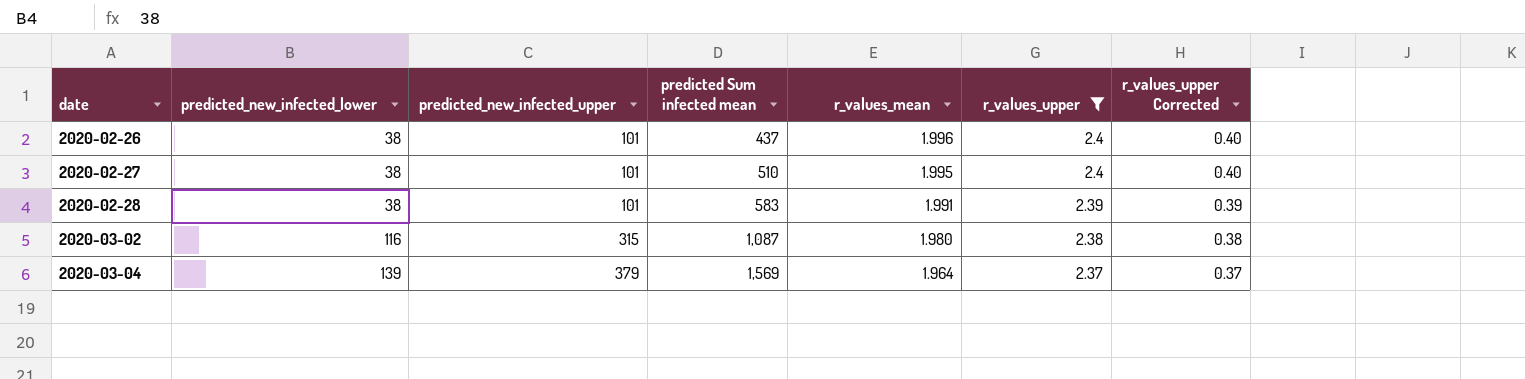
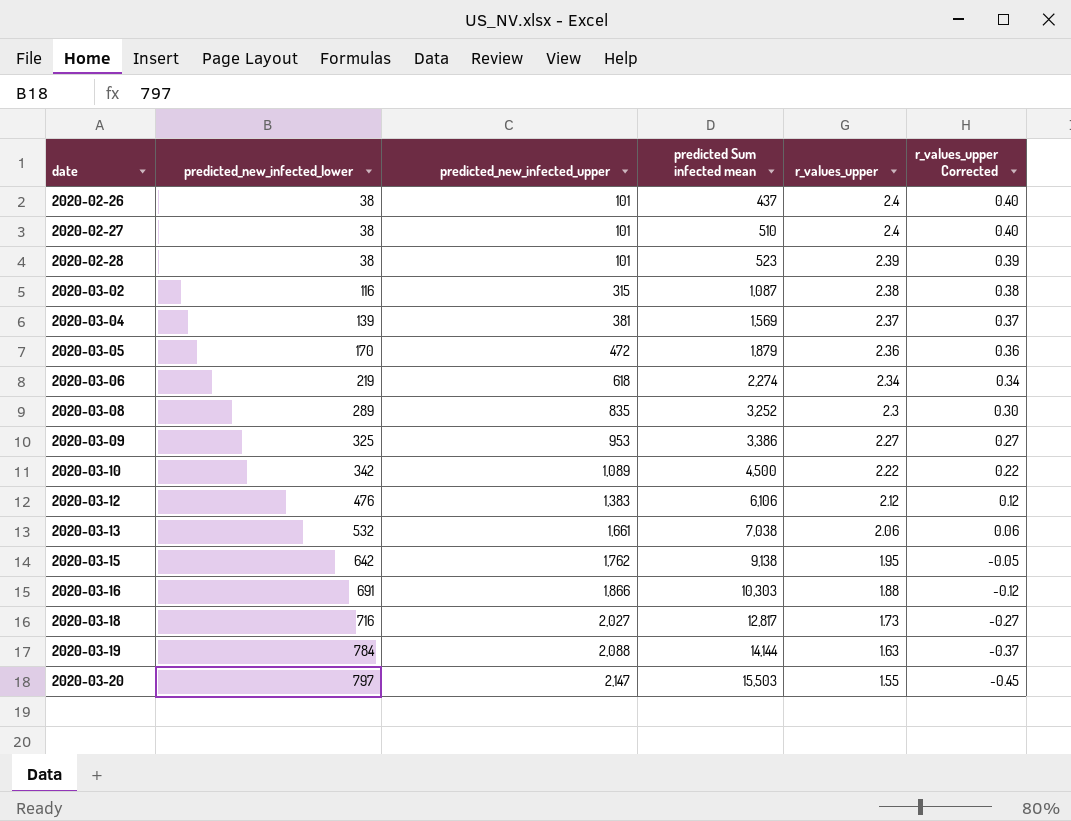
filter: r_values_upper >= 2.37 -> none
column r_values_mean | position: 5 -> none
2020-02-28 | predicted Sum infected mean: 583 -> 523
2020-03-04 | predicted_new_infected_upper: 379 -> 381

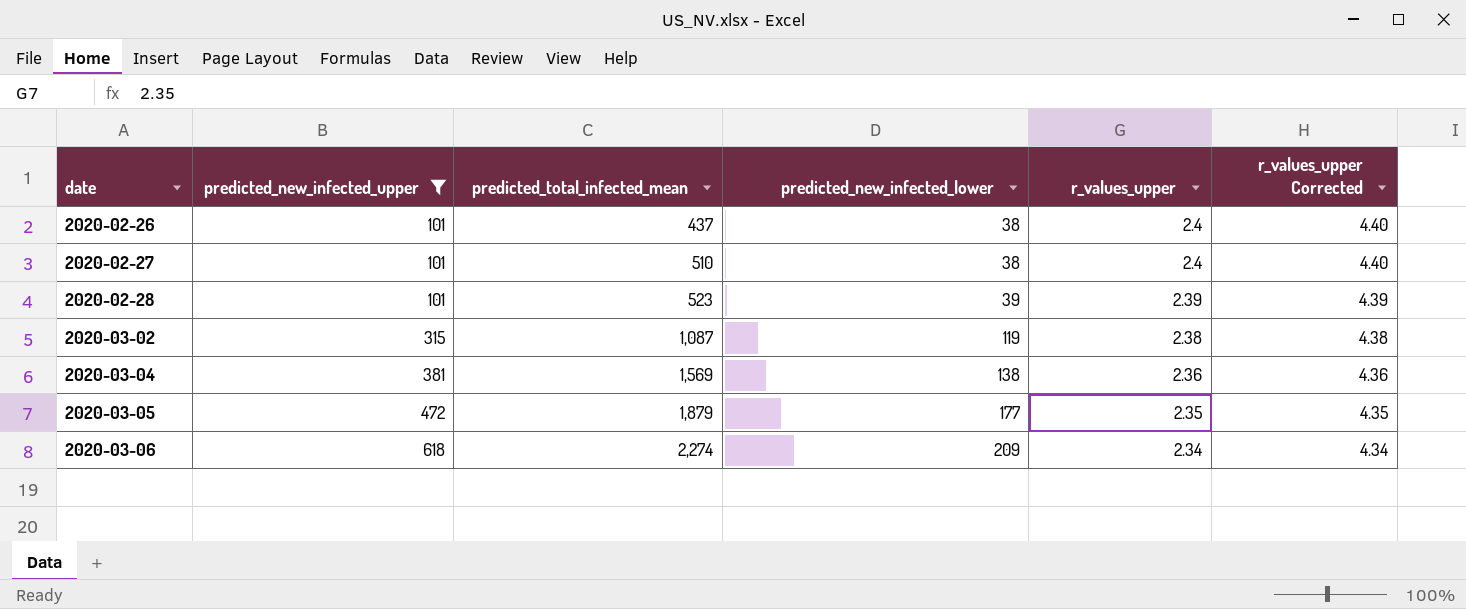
filter: none -> predicted_new_infected_upper <= 618
column name: predicted Sum infected mean -> predicted_total_infected_mean
column predicted_new_infected_lower | position: 2 -> 4
column r_values_upper Corrected | formula: [r_values_upper] - 2 -> [r_values_upper] + 2
2020-02-28 | predicted_new_infected_lower: 38 -> 39
2020-03-02 | predicted_new_infected_lower: 116 -> 119
2020-03-04 | predicted_new_infected_lower: 139 -> 138
2020-03-04 | r_values_upper: 2.37 -> 2.36
2020-03-05 | predicted_new_infected_lower: 170 -> 177
2020-03-05 | r_values_upper: 2.36 -> 2.35
2020-03-06 | predicted_new_infected_lower: 219 -> 209

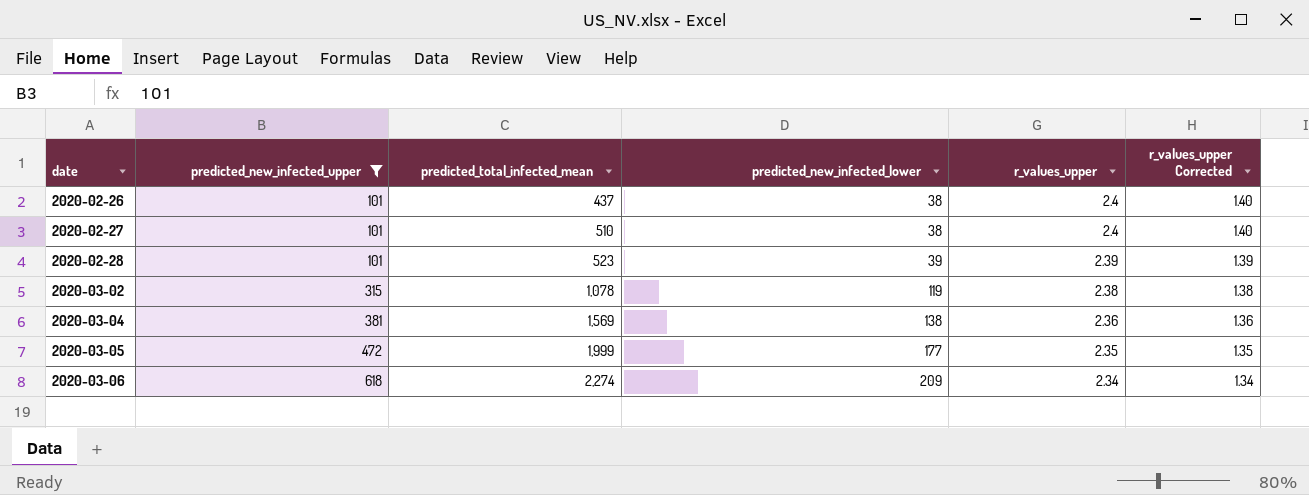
column r_values_upper Corrected | formula: [r_values_upper] + 2 -> [r_values_upper] - 1
2020-03-02 | predicted_total_infected_mean: 1,087 -> 1,078
2020-03-05 | predicted_total_infected_mean: 1,879 -> 1,999

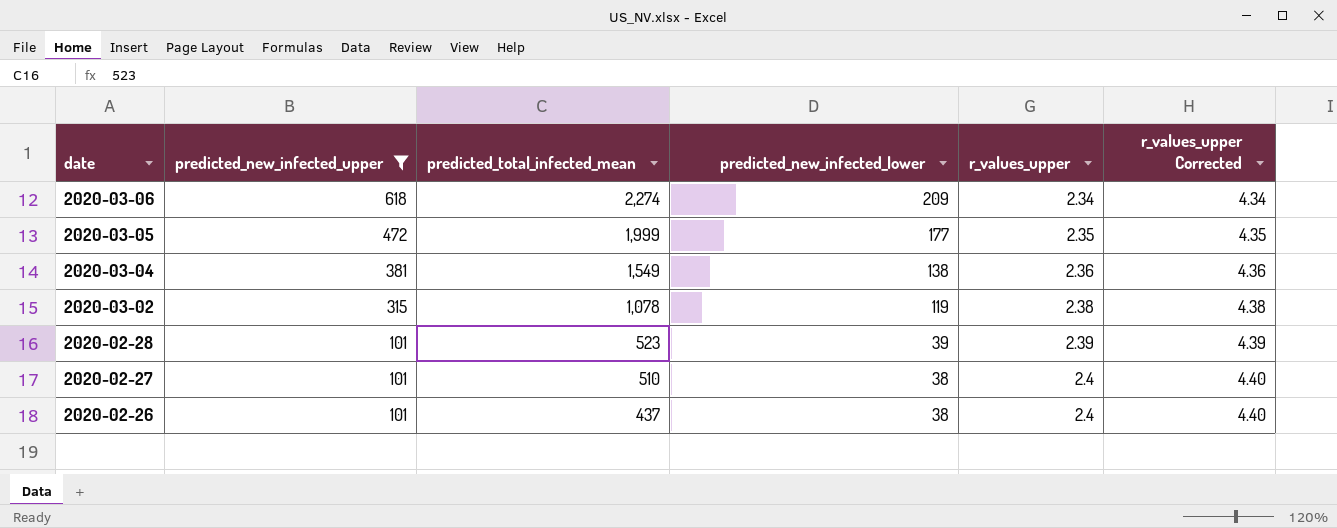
row order: date ascending -> date descending
column r_values_upper Corrected | formula: [r_values_upper] - 1 -> [r_values_upper] + 2
2020-03-04 | predicted_total_infected_mean: 1,569 -> 1,549

